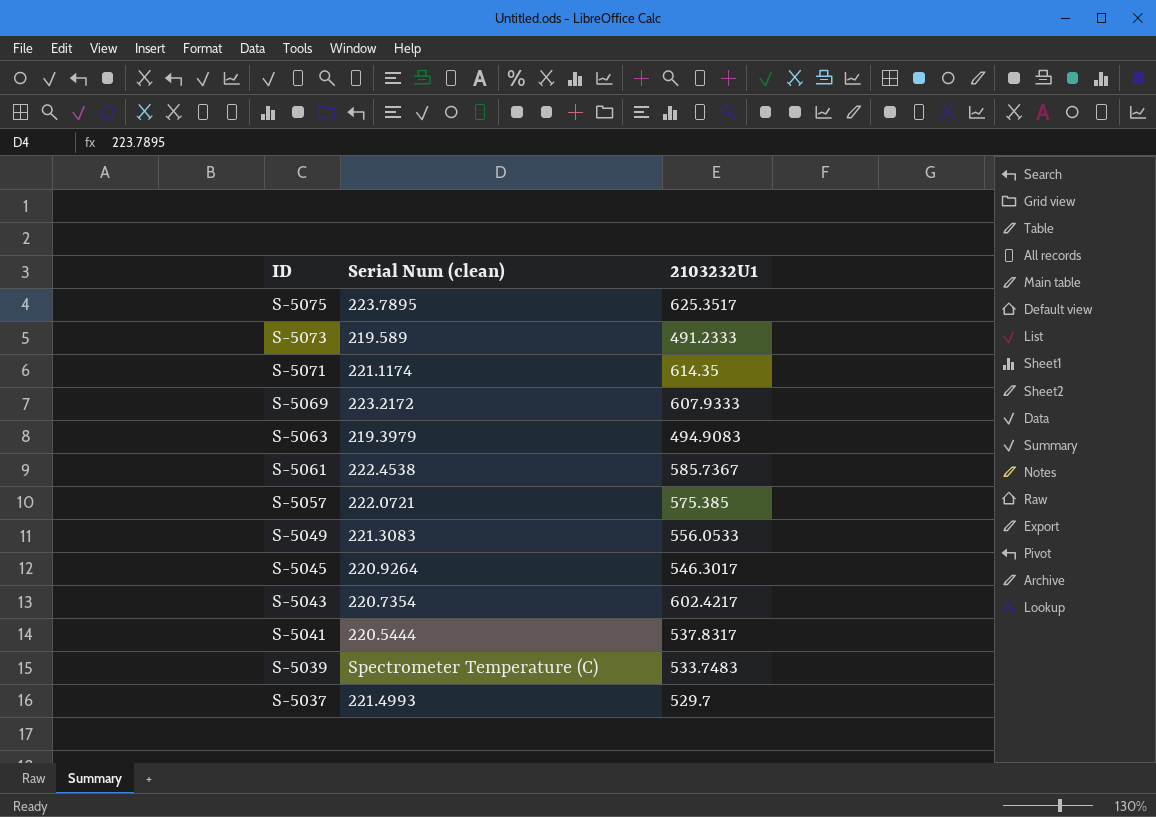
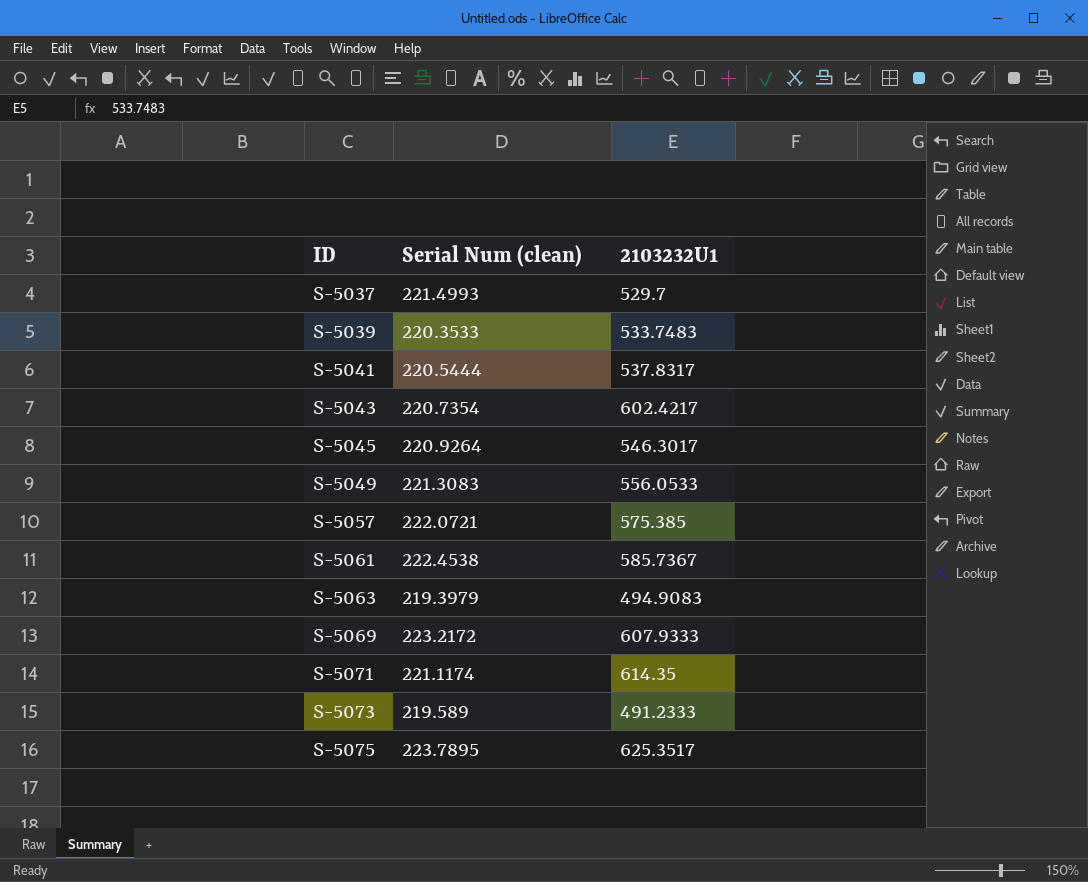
row order: ID descending -> ID ascending
S-5039 | Serial Num (clean): Spectrometer Temperature (C) -> 220.3533

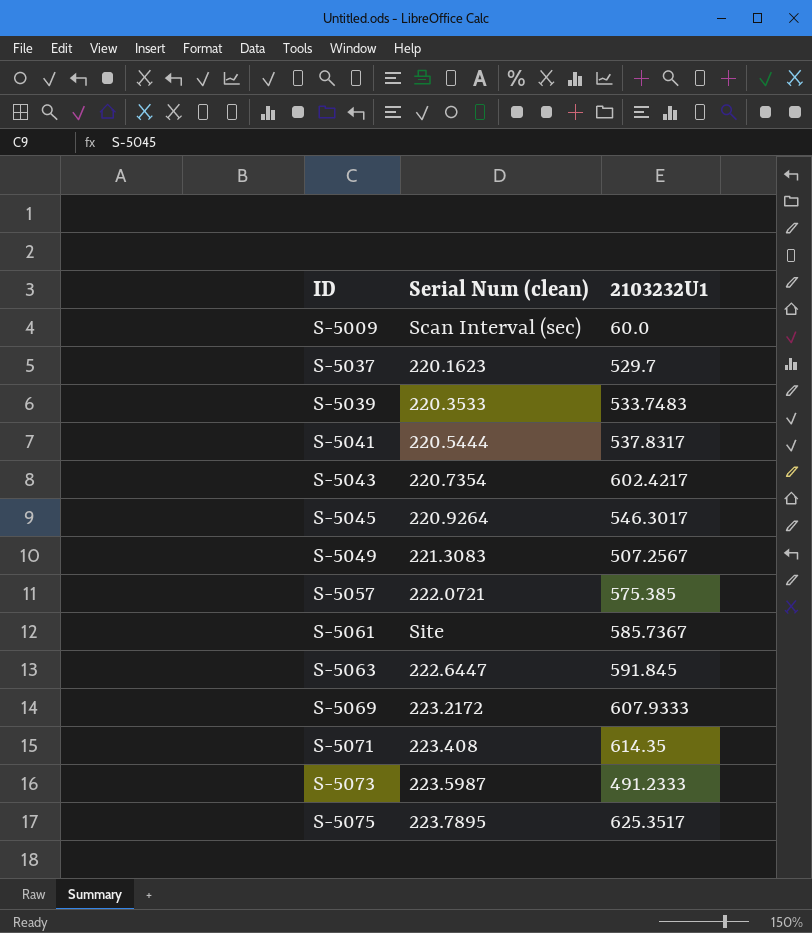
row S-5009: none -> Scan Interval (sec) | 60.0
S-5037 | Serial Num (clean): 221.4993 -> 220.1623
S-5049 | 2103232U1: 556.0533 -> 507.2567
S-5061 | Serial Num (clean): 222.4538 -> Site
S-5063 | Serial Num (clean): 219.3979 -> 222.6447
S-5063 | 2103232U1: 494.9083 -> 591.845
S-5071 | Serial Num (clean): 221.1174 -> 223.408
S-5073 | Serial Num (clean): 219.589 -> 223.5987

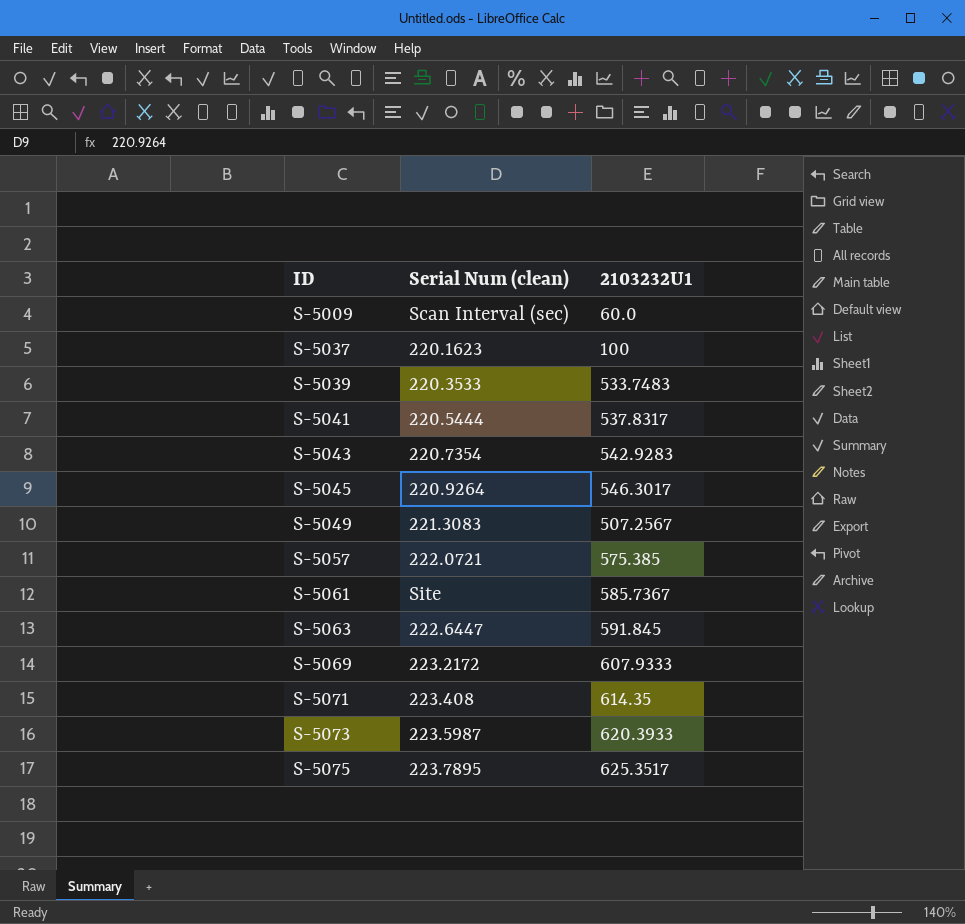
S-5037 | 2103232U1: 529.7 -> 100
S-5043 | 2103232U1: 602.4217 -> 542.9283
S-5073 | 2103232U1: 491.2333 -> 620.3933

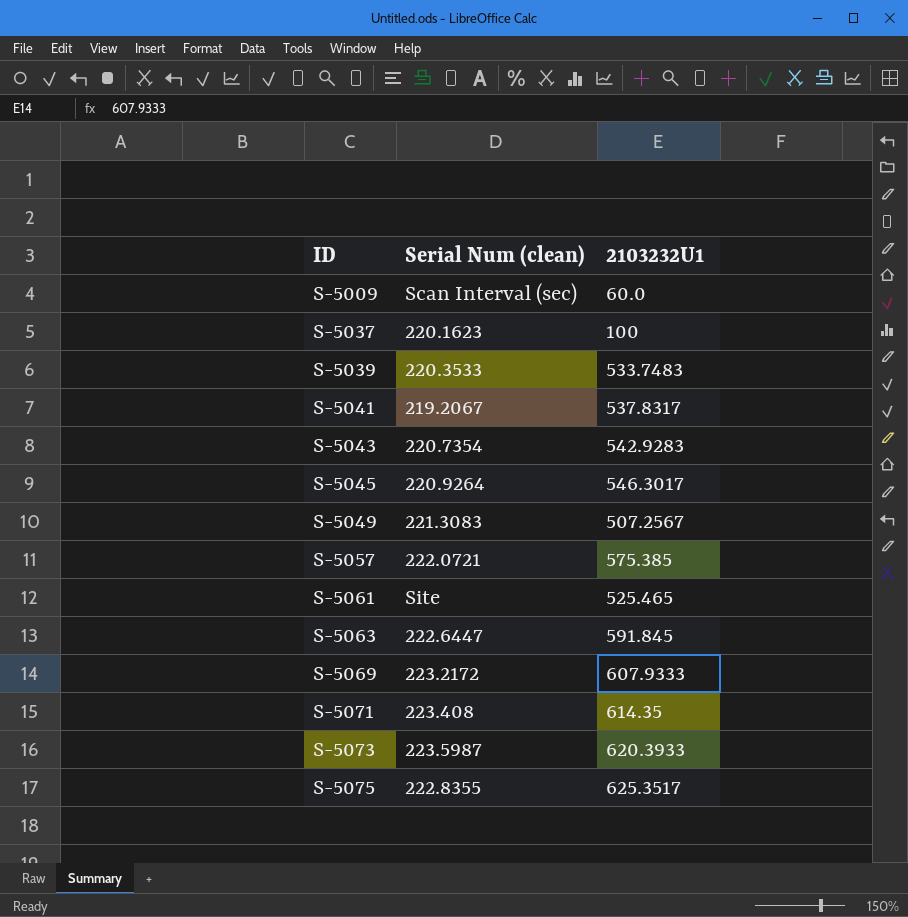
S-5041 | Serial Num (clean): 220.5444 -> 219.2067
S-5061 | 2103232U1: 585.7367 -> 525.465
S-5075 | Serial Num (clean): 223.7895 -> 222.8355

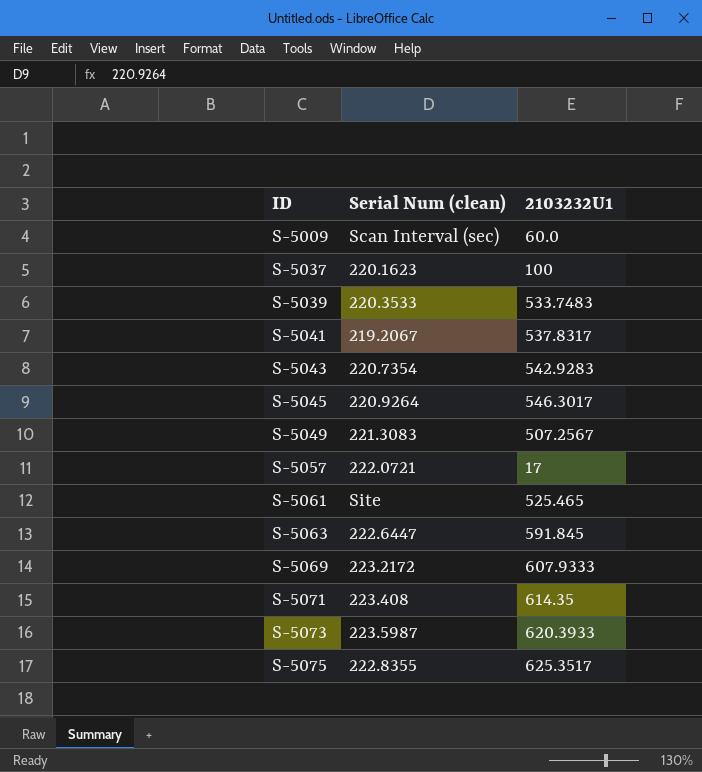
S-5057 | 2103232U1: 575.385 -> 17

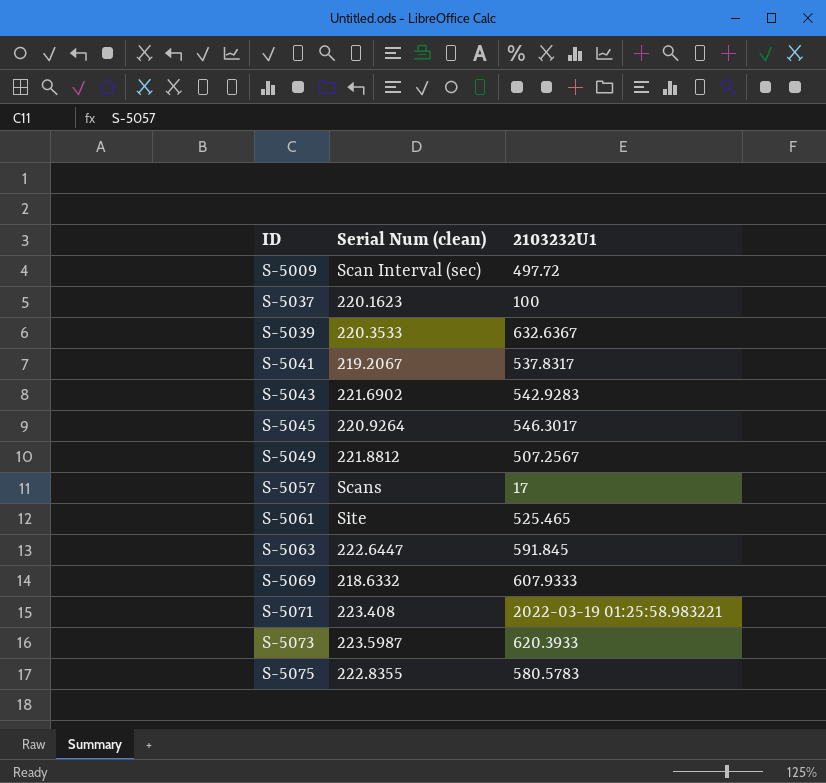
S-5009 | 2103232U1: 60.0 -> 497.72
S-5039 | 2103232U1: 533.7483 -> 632.6367
S-5043 | Serial Num (clean): 220.7354 -> 221.6902
S-5049 | Serial Num (clean): 221.3083 -> 221.8812
S-5057 | Serial Num (clean): 222.0721 -> Scans
S-5069 | Serial Num (clean): 223.2172 -> 218.6332
S-5071 | 2103232U1: 614.35 -> 2022-03-19 01:25:58.983221
S-5075 | 2103232U1: 625.3517 -> 580.5783

